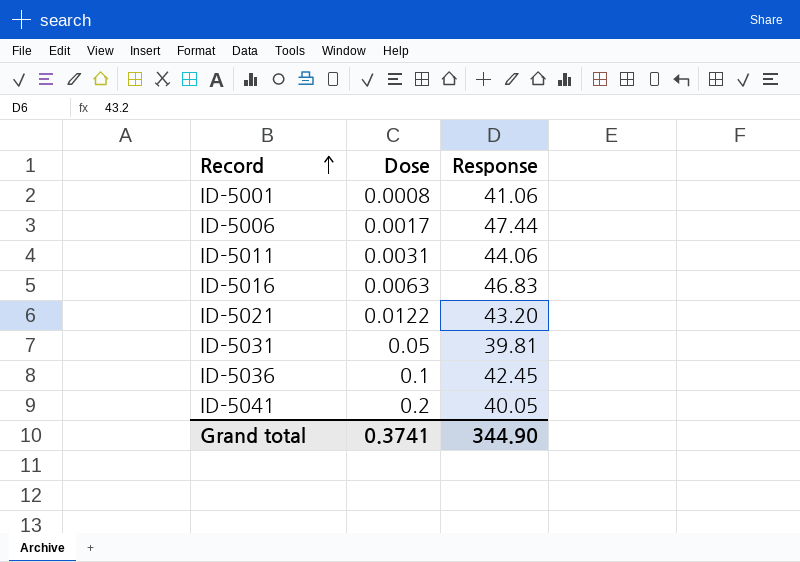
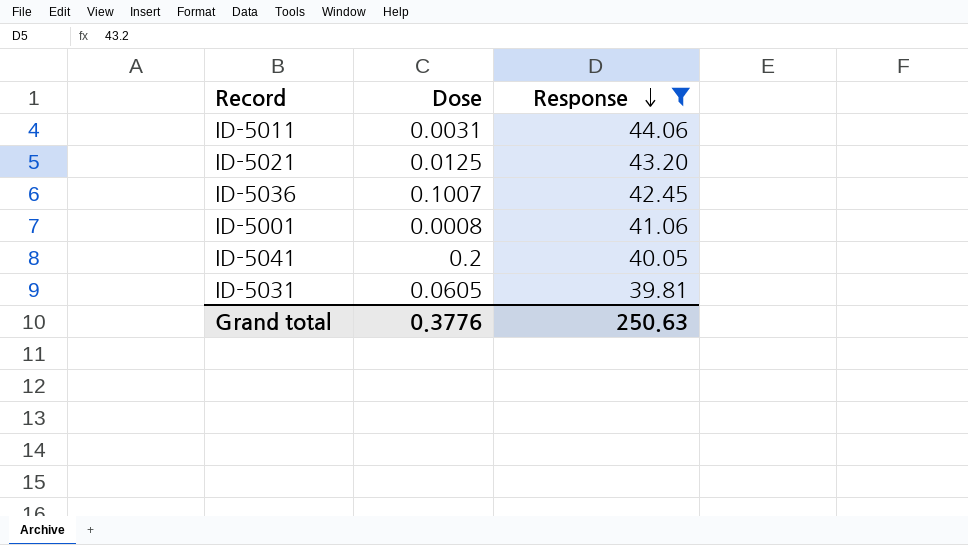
filter: none -> Response <= 44.06
row order: Record ascending -> Response descending
ID-5021 | Dose: 0.0122 -> 0.0125
ID-5036 | Dose: 0.1 -> 0.1007
ID-5031 | Dose: 0.05 -> 0.0605
Grand total | Dose: 0.3741 -> 0.3776
Grand total | Response: 344.90 -> 250.63

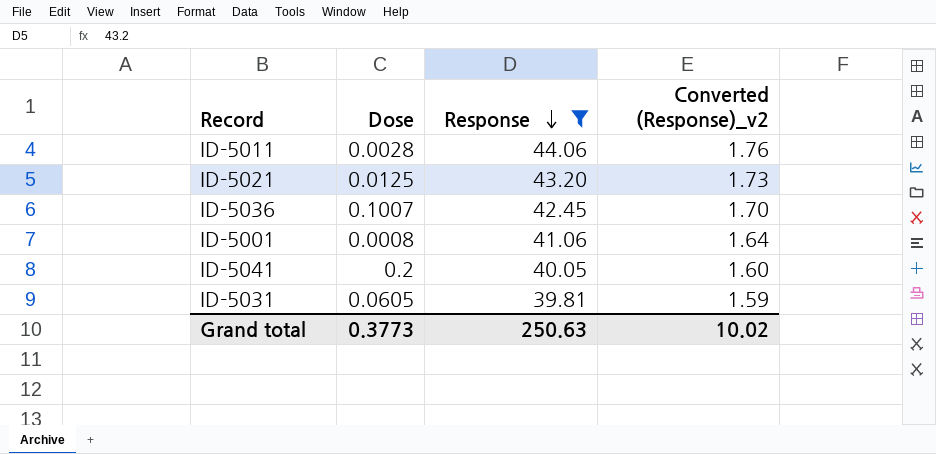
column Converted (Response)_v2 | formula: none -> [Response] * 0.04
ID-5011 | Dose: 0.0031 -> 0.0028
Grand total | Dose: 0.3776 -> 0.3773

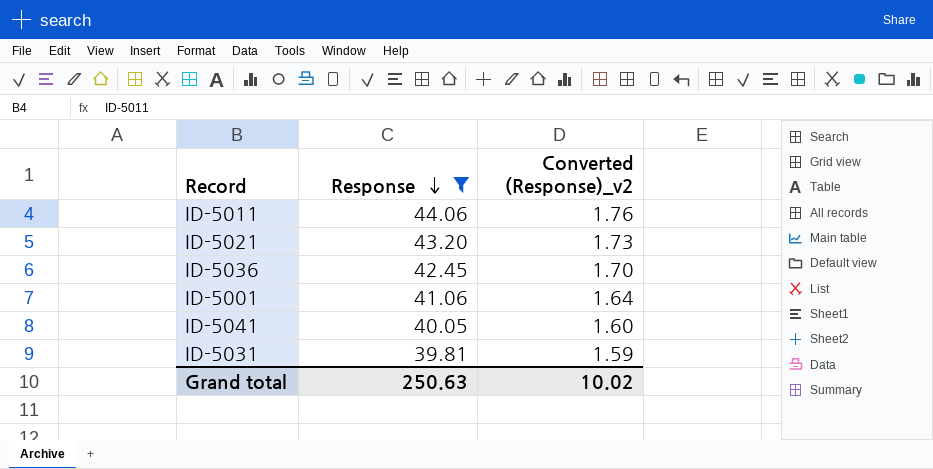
column Dose | position: 2 -> none

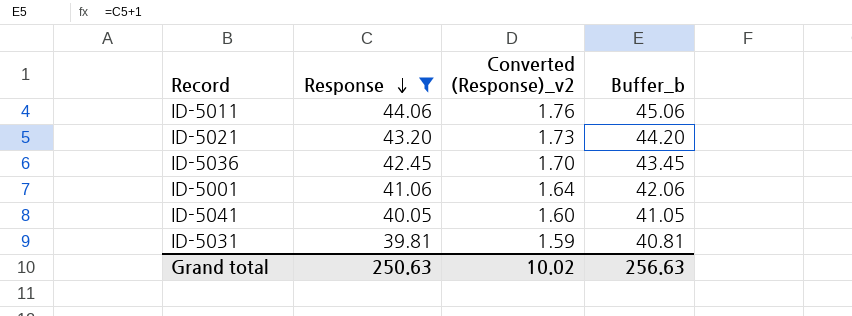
column Buffer_b | formula: none -> [Response] + 1

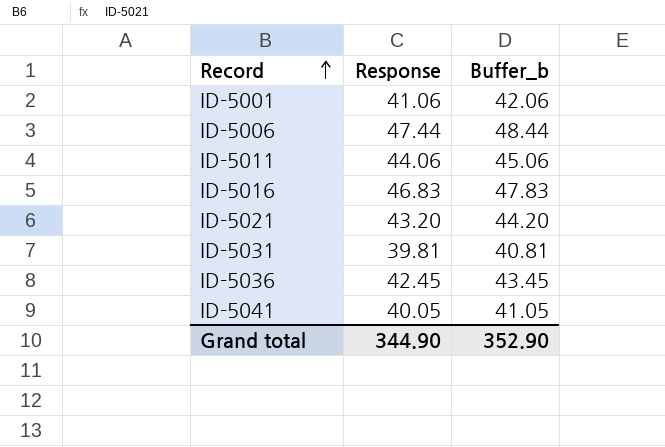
filter: Response <= 44.06 -> none
row order: Response descending -> Record ascending
column Converted (Response)_v2 | formula: [Response] * 0.04 -> none
Grand total | Response: 250.63 -> 344.90
Grand total | Buffer_b: 256.63 -> 352.90

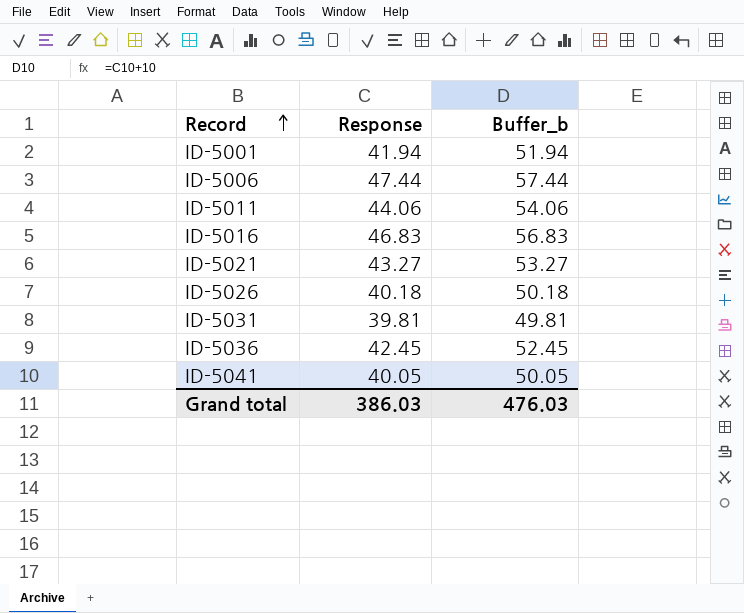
column Buffer_b | formula: [Response] + 1 -> [Response] + 10
ID-5001 | Response: 41.06 -> 41.94
ID-5021 | Response: 43.20 -> 43.27
row ID-5026: none -> 40.18 | 50.18
Grand total | Response: 344.90 -> 386.03
Grand total | Buffer_b: 352.90 -> 476.03

